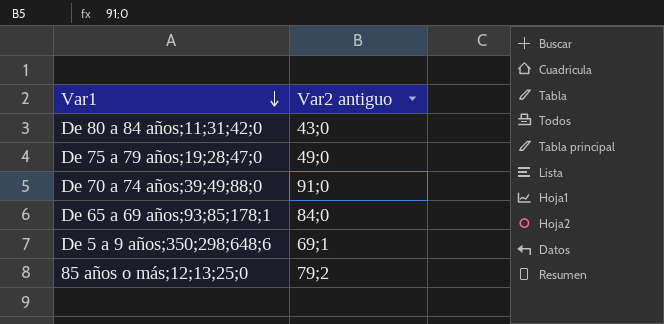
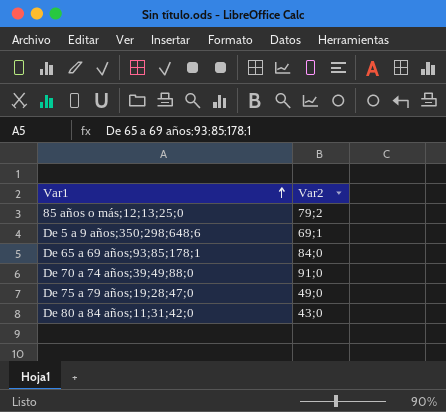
row order: Var1 descending -> Var1 ascending
column name: Var2 antiguo -> Var2

